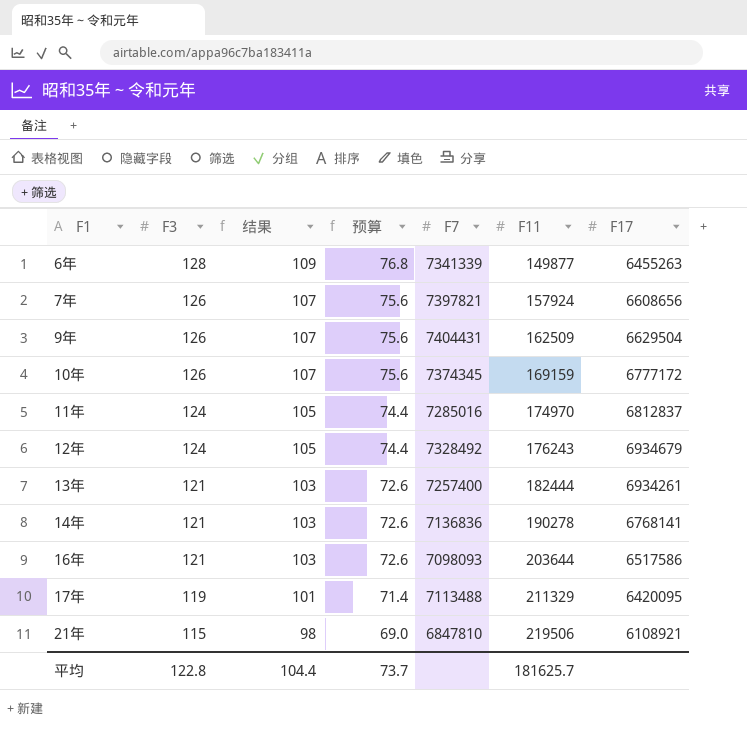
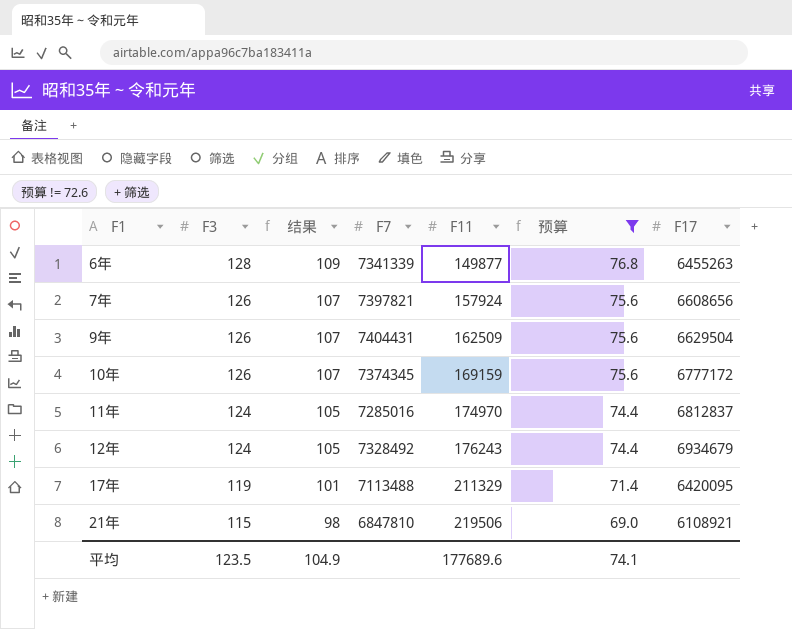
filter: none -> 预算 != 72.6
column 预算 | position: 4 -> 6
平均 | F3: 122.8 -> 123.5
平均 | 结果: 104.4 -> 104.9
平均 | F11: 181625.7 -> 177689.6
平均 | 预算: 73.7 -> 74.1

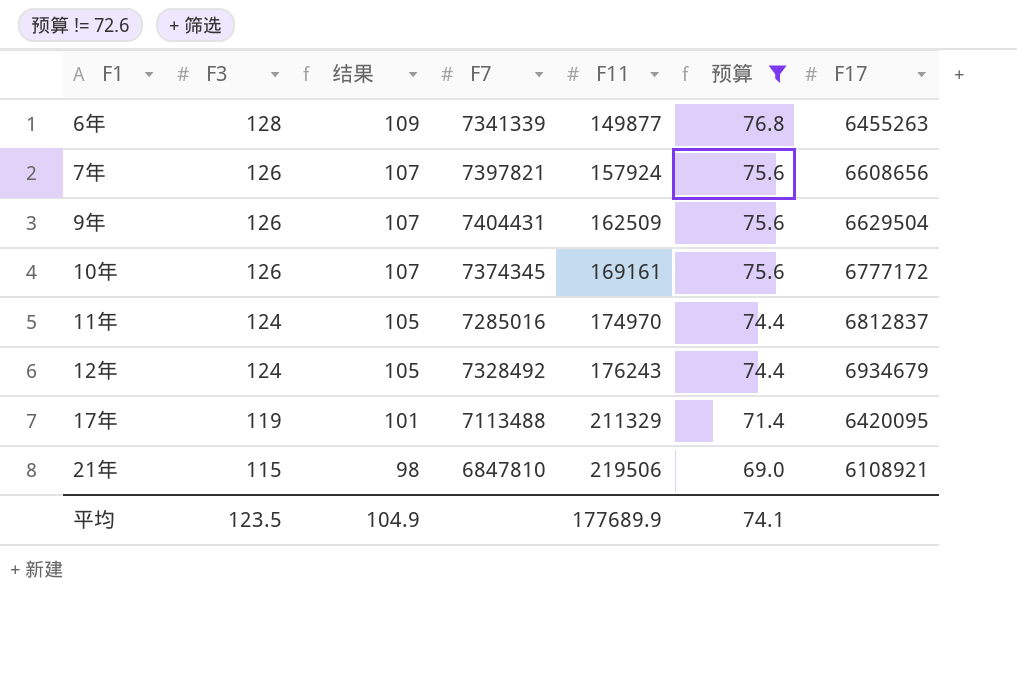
10年 | F11: 169159 -> 169161
平均 | F11: 177689.6 -> 177689.9

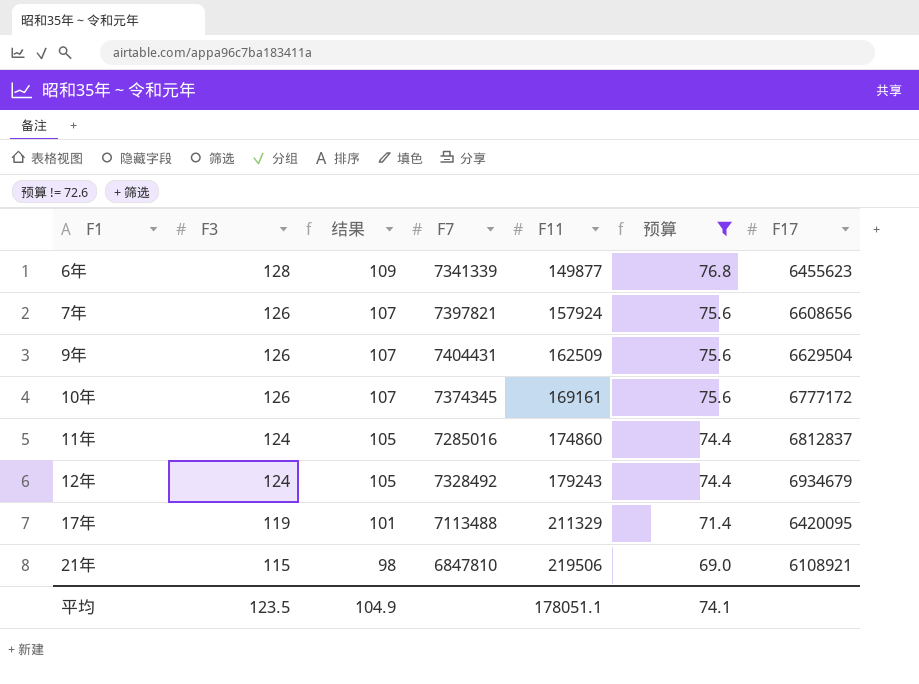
6年 | F17: 6455263 -> 6455623
11年 | F11: 174970 -> 174860
12年 | F11: 176243 -> 179243
平均 | F11: 177689.9 -> 178051.1

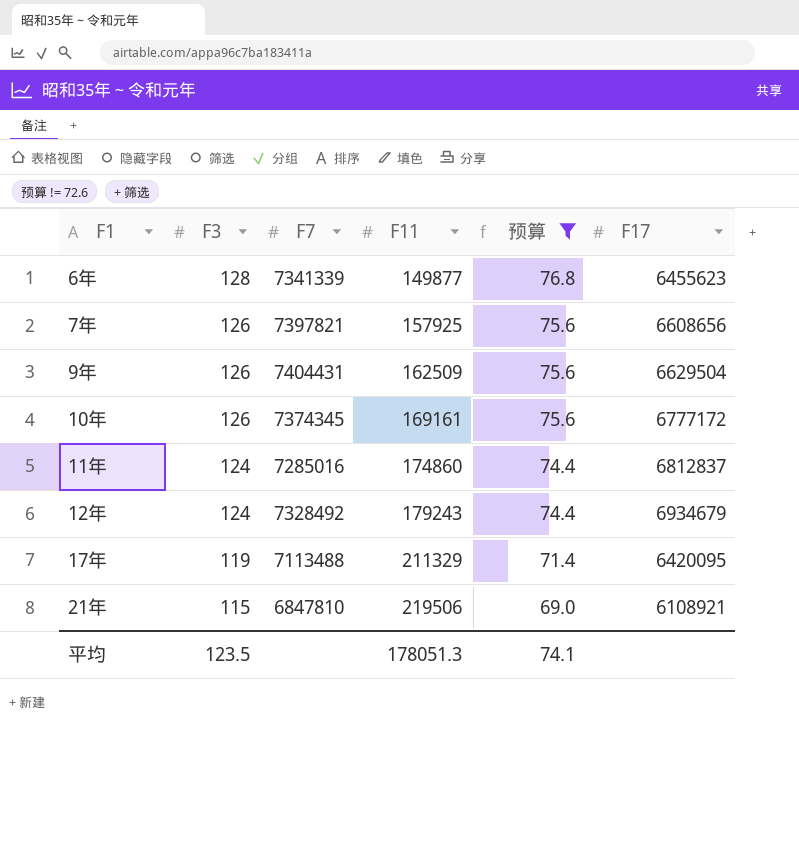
column 结果 | formula: [F3] * 0.85 -> none
7年 | F11: 157924 -> 157925
平均 | F11: 178051.1 -> 178051.3

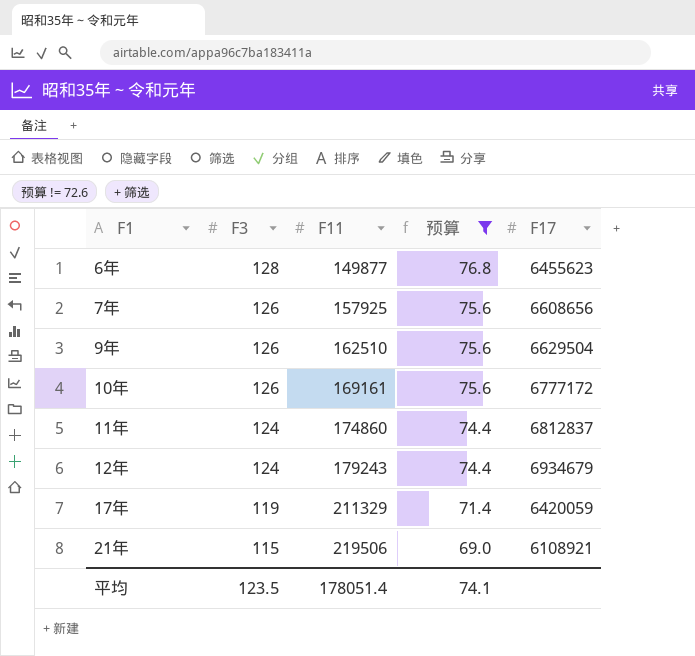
column F7 | position: 3 -> none
9年 | F11: 162509 -> 162510
17年 | F17: 6420095 -> 6420059
平均 | F11: 178051.3 -> 178051.4

